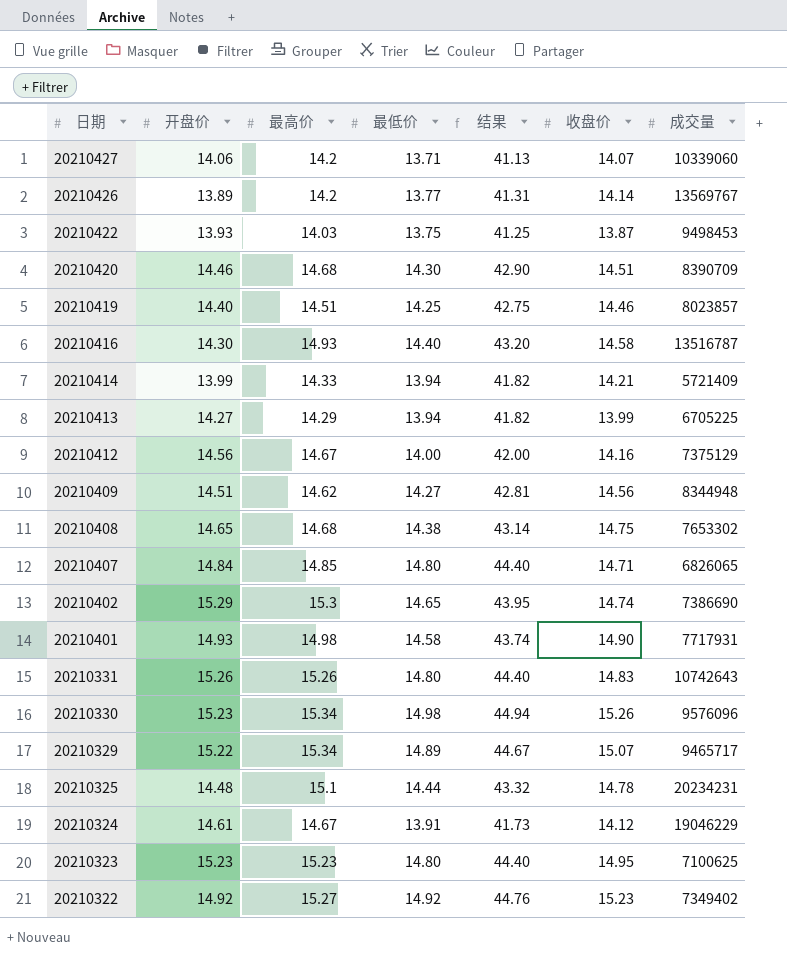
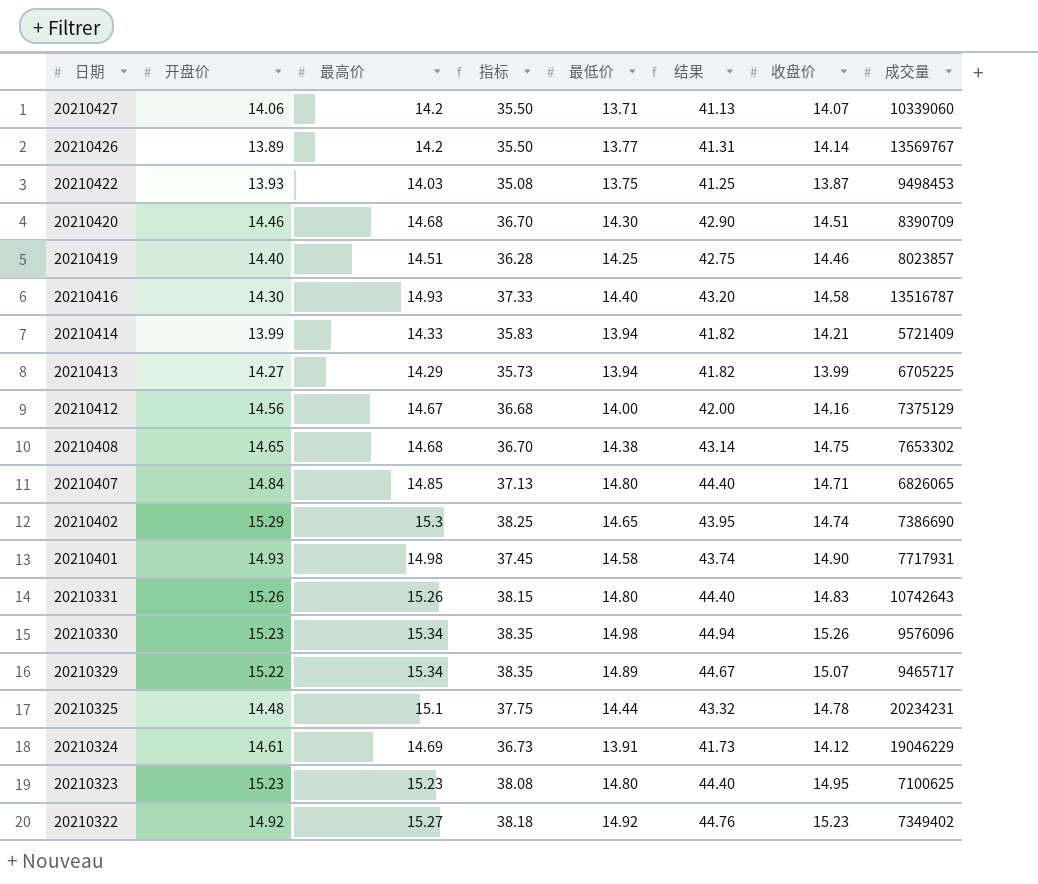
column 指标 | formula: none -> [最高价] * 2.5
row 20210409: 14.51 | 14.62 | 14.27 | 42.81 | 14.56 | 8344948 -> none
20210324 | 最高价: 14.67 -> 14.69

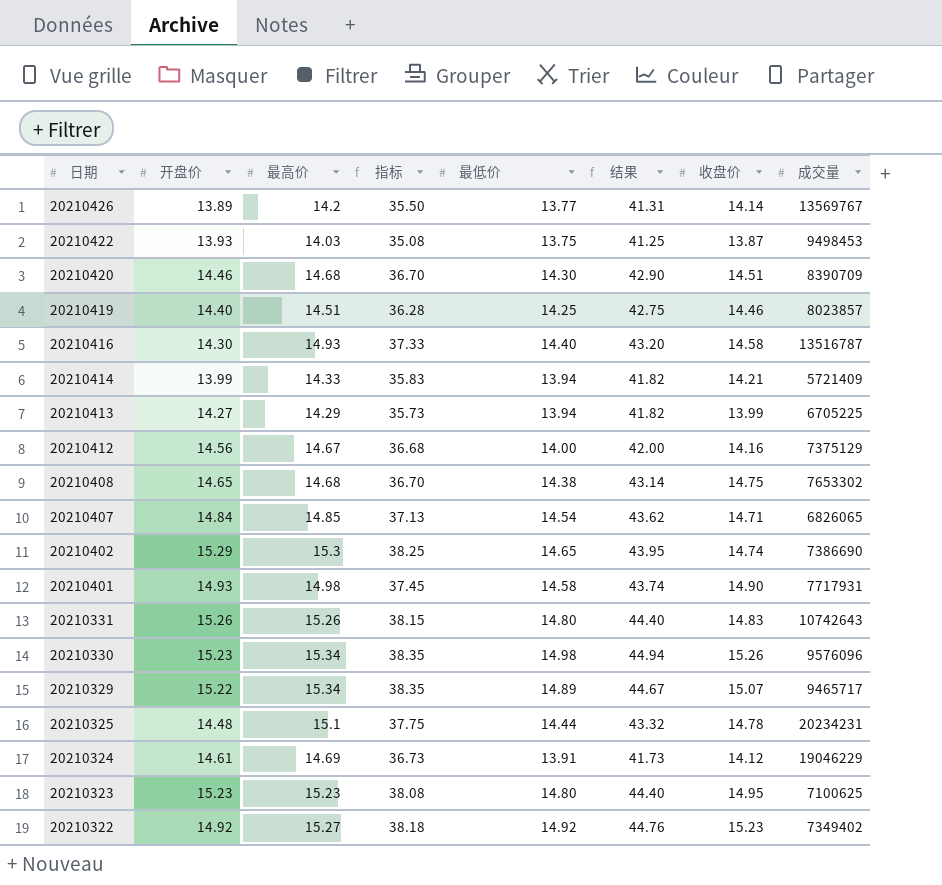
row 20210427: 14.06 | 14.2 | 35.50 | 13.71 | 41.13 | 14.07 | 10339060 -> none
20210407 | 最低价: 14.80 -> 14.54
20210407 | 结果: 44.40 -> 43.62

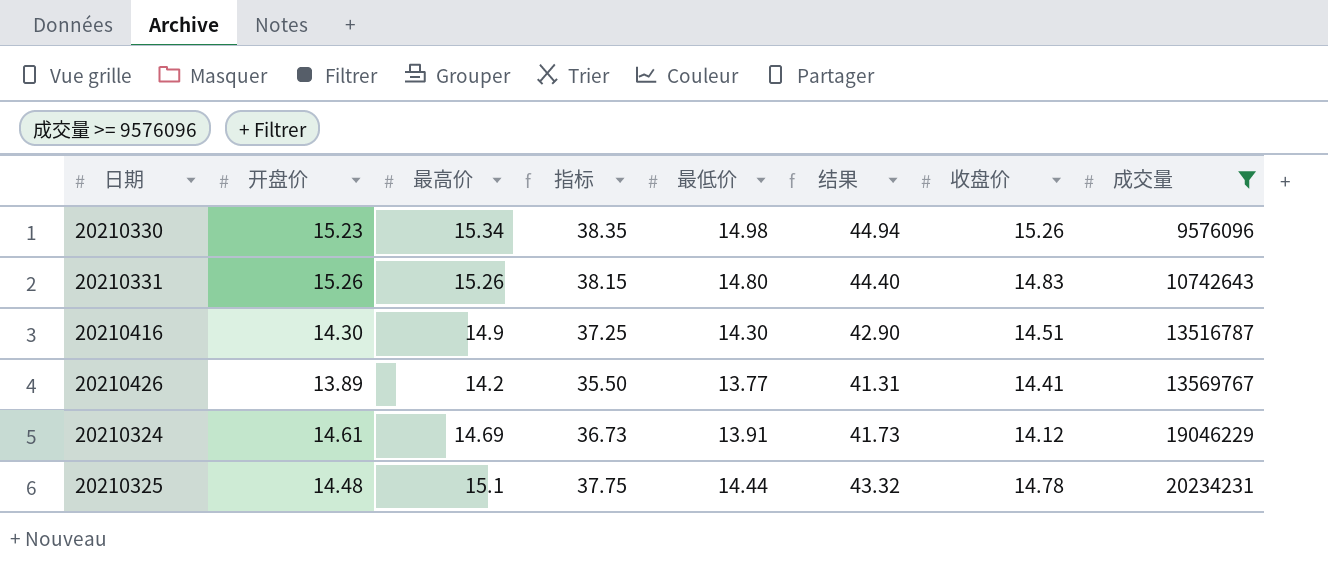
filter: none -> 成交量 >= 9576096
row order: 日期 descending -> 成交量 ascending
20210416 | 最高价: 14.93 -> 14.9
20210416 | 指标: 37.33 -> 37.25
20210416 | 最低价: 14.40 -> 14.30
20210416 | 结果: 43.20 -> 42.90
20210416 | 收盘价: 14.58 -> 14.51
20210426 | 收盘价: 14.14 -> 14.41

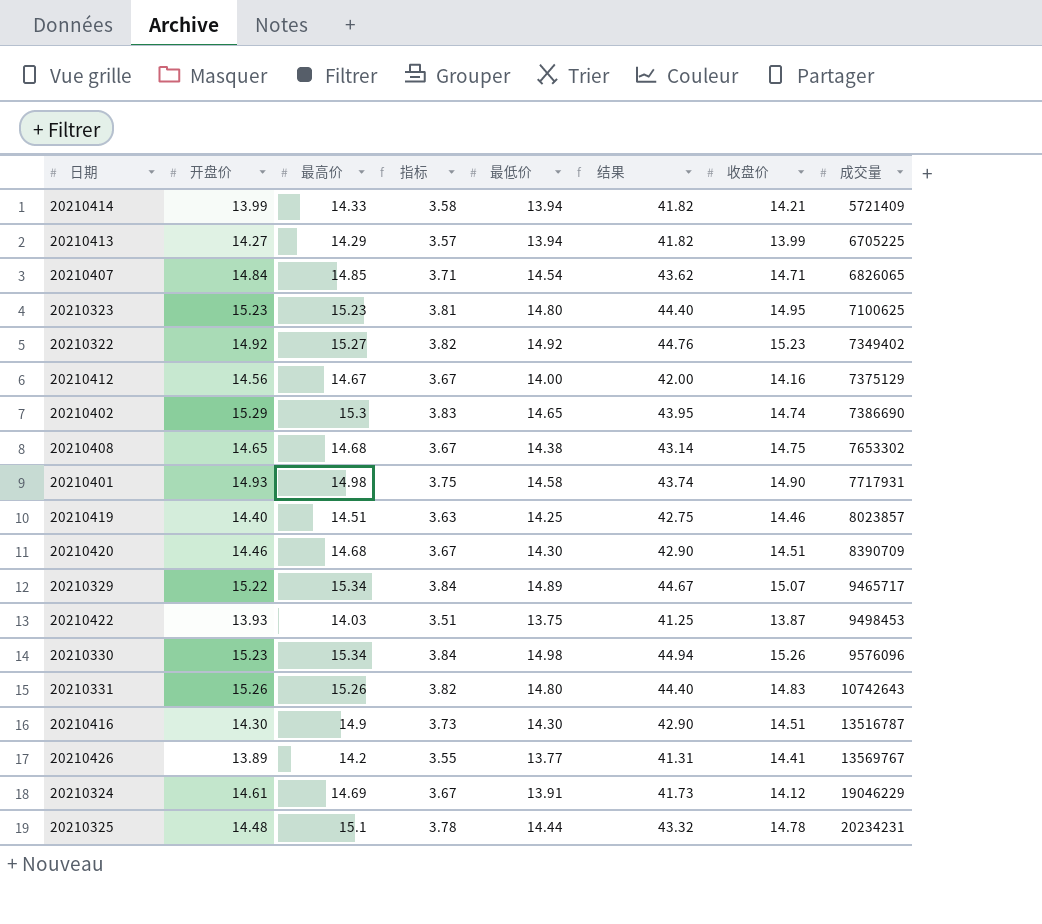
filter: 成交量 >= 9576096 -> none
column 指标 | formula: [最高价] * 2.5 -> [最高价] * 0.25

